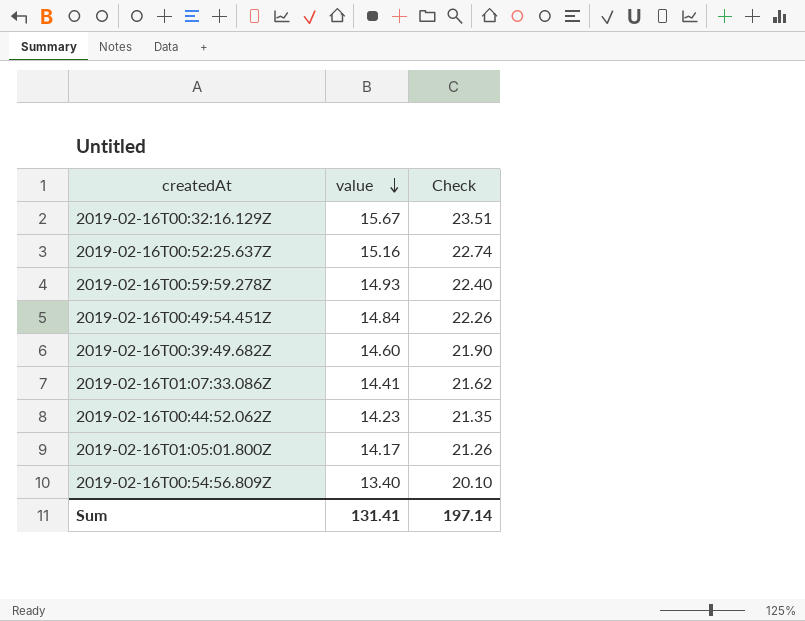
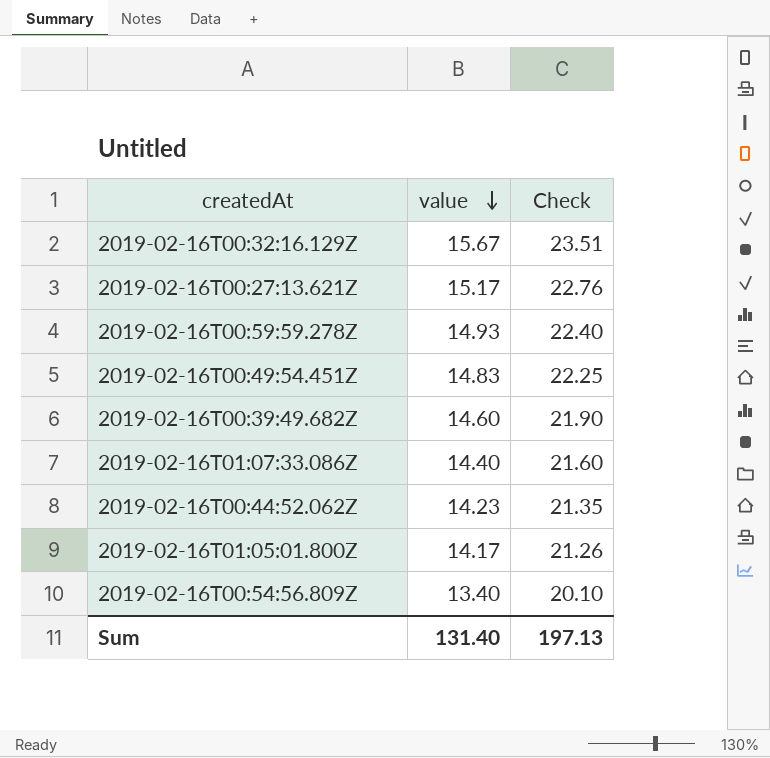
row 2019-02-16T00:52:25.637Z: 15.16 | 22.74 -> none
row 2019-02-16T00:27:13.621Z: none -> 15.17 | 22.76
2019-02-16T00:49:54.451Z | value: 14.84 -> 14.83
2019-02-16T00:49:54.451Z | Check: 22.26 -> 22.25
2019-02-16T01:07:33.086Z | value: 14.41 -> 14.40
2019-02-16T01:07:33.086Z | Check: 21.62 -> 21.60
Sum | value: 131.41 -> 131.40
Sum | Check: 197.14 -> 197.13

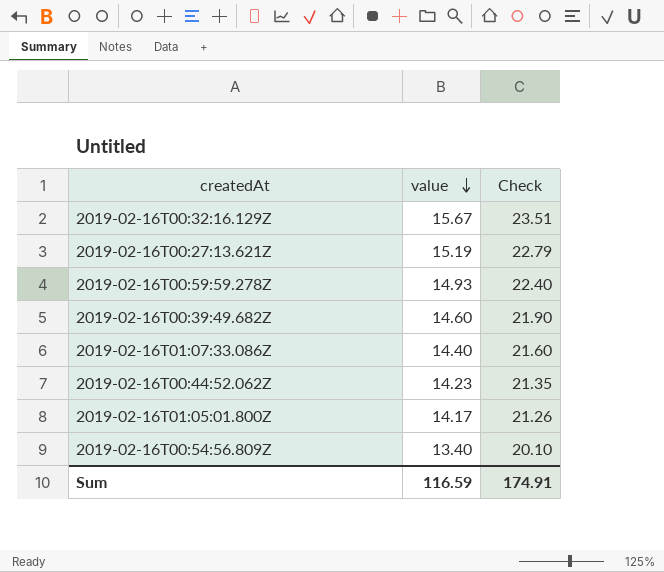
row 2019-02-16T00:49:54.451Z: 14.83 | 22.25 -> none
2019-02-16T00:27:13.621Z | value: 15.17 -> 15.19
2019-02-16T00:27:13.621Z | Check: 22.76 -> 22.79
Sum | value: 131.40 -> 116.59
Sum | Check: 197.13 -> 174.91

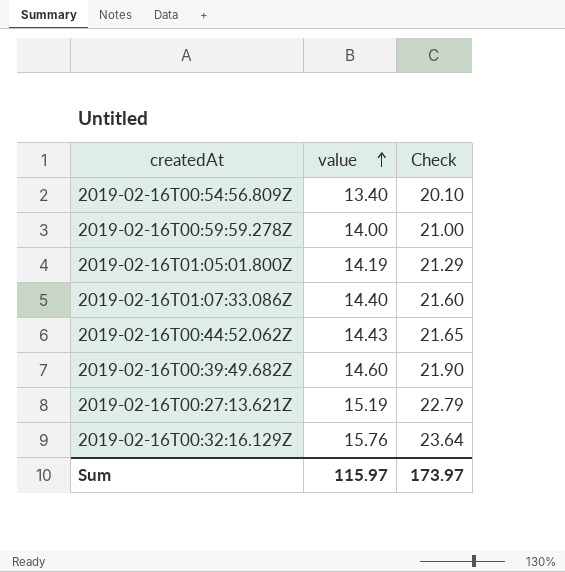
row order: value descending -> value ascending
2019-02-16T00:59:59.278Z | value: 14.93 -> 14.00
2019-02-16T00:59:59.278Z | Check: 22.40 -> 21.00
2019-02-16T01:05:01.800Z | value: 14.17 -> 14.19
2019-02-16T01:05:01.800Z | Check: 21.26 -> 21.29
2019-02-16T00:44:52.062Z | value: 14.23 -> 14.43
2019-02-16T00:44:52.062Z | Check: 21.35 -> 21.65
2019-02-16T00:32:16.129Z | value: 15.67 -> 15.76
2019-02-16T00:32:16.129Z | Check: 23.51 -> 23.64
Sum | value: 116.59 -> 115.97
Sum | Check: 174.91 -> 173.97

